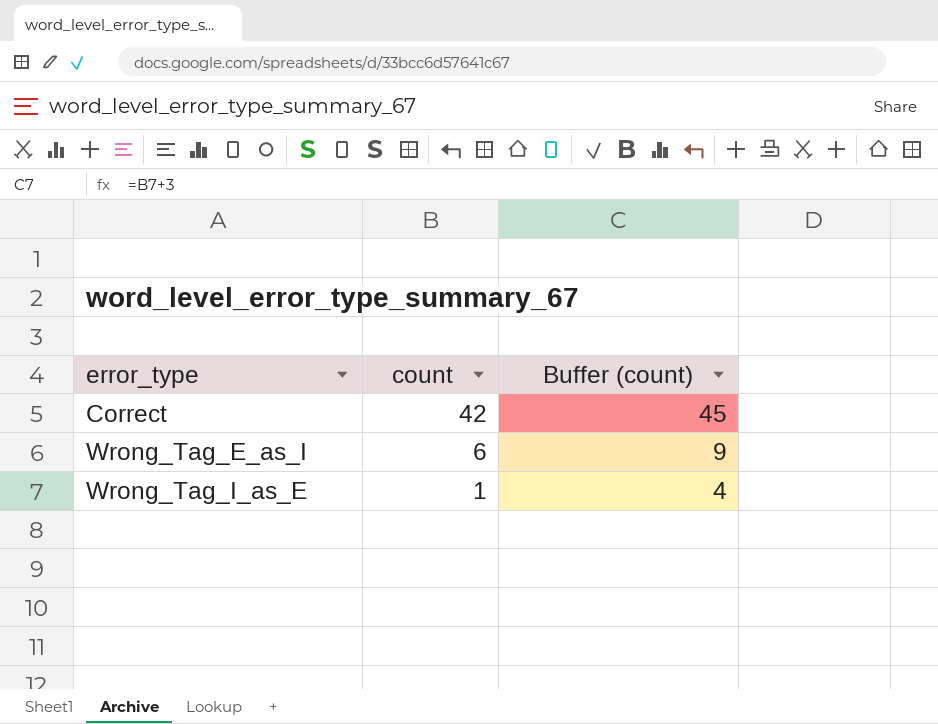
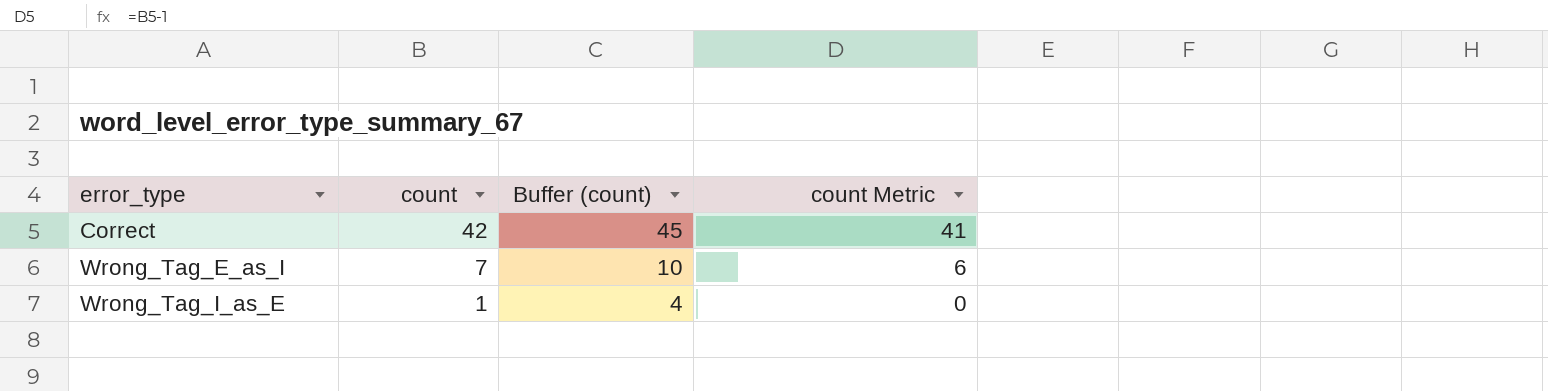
column count Metric | formula: none -> [count] - 1
Wrong_Tag_E_as_I | count: 6 -> 7
Wrong_Tag_E_as_I | Buffer (count): 9 -> 10

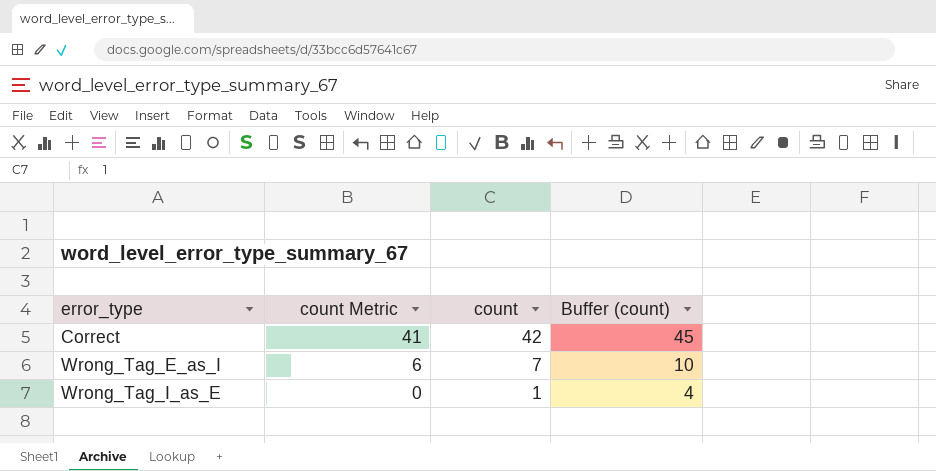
column count Metric | position: 4 -> 2

